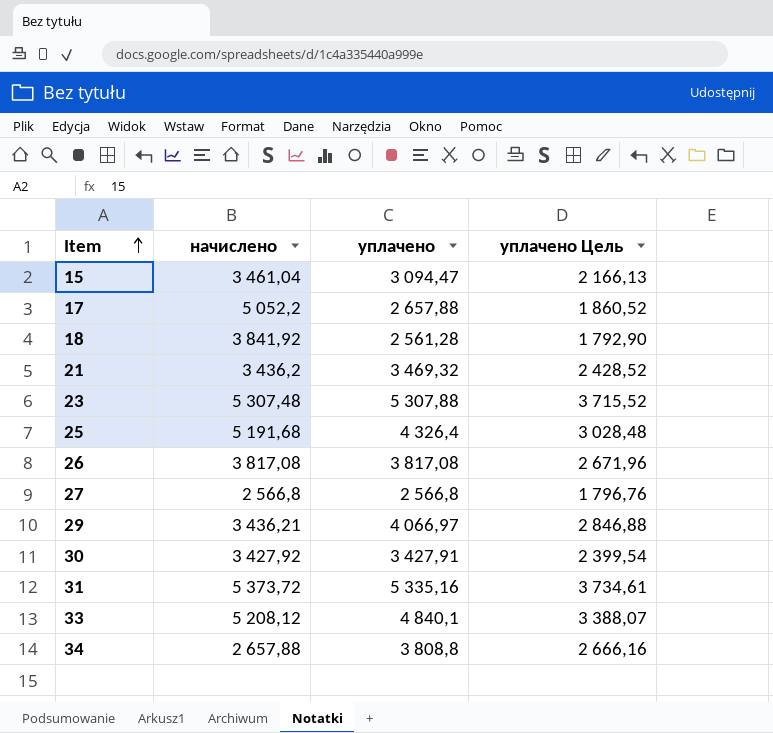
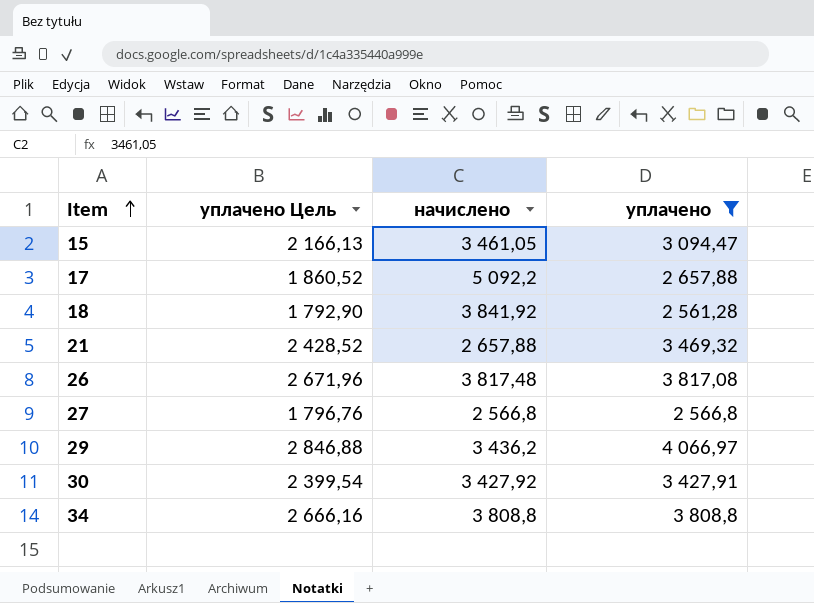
filter: none -> уплачено <= 4 066,97
column уплачено Цель | position: 4 -> 2
15 | начислено: 3 461,04 -> 3 461,05
17 | начислено: 5 052,2 -> 5 092,2
21 | начислено: 3 436,2 -> 2 657,88
26 | начислено: 3 817,08 -> 3 817,48
29 | начислено: 3 436,21 -> 3 436,2
34 | начислено: 2 657,88 -> 3 808,8

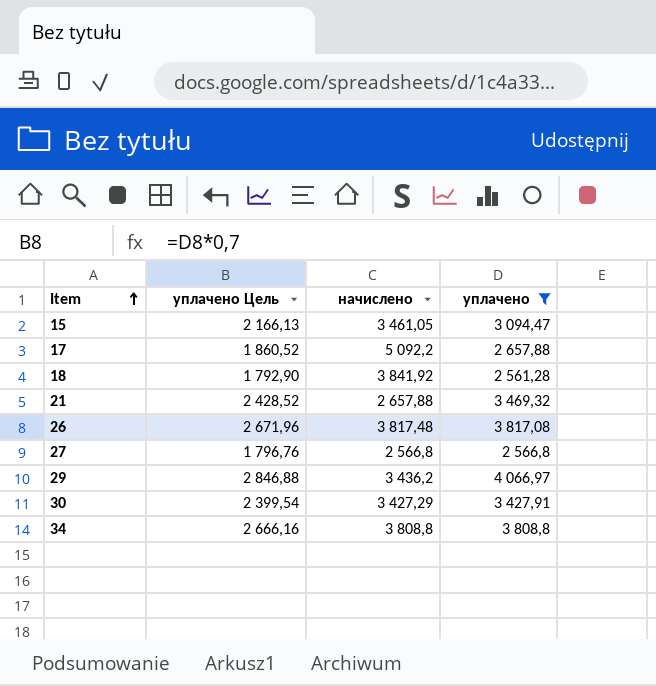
30 | начислено: 3 427,92 -> 3 427,29

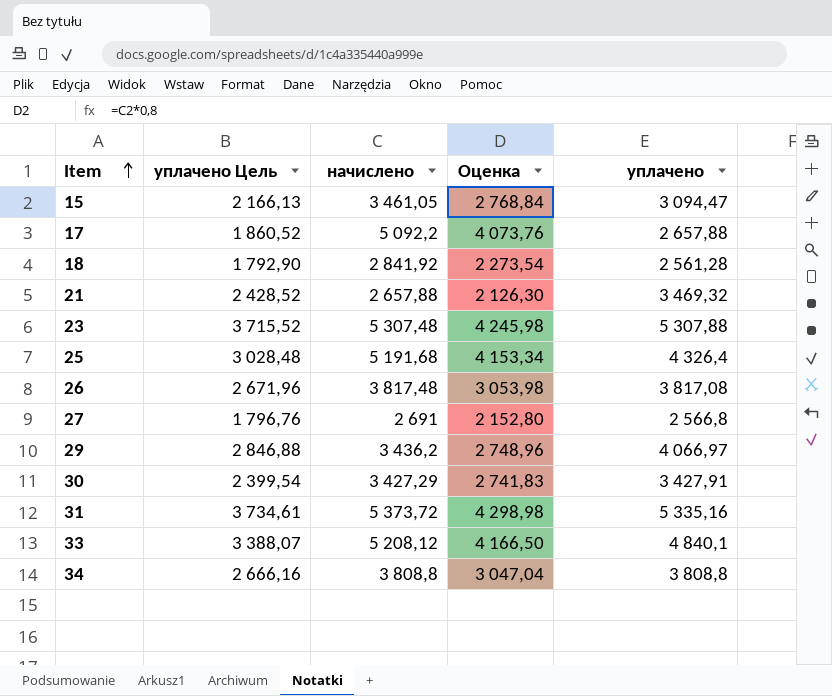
filter: уплачено <= 4 066,97 -> none
column Оценка | formula: none -> [начислено] * 0,8
18 | начислено: 3 841,92 -> 2 841,92
27 | начислено: 2 566,8 -> 2 691

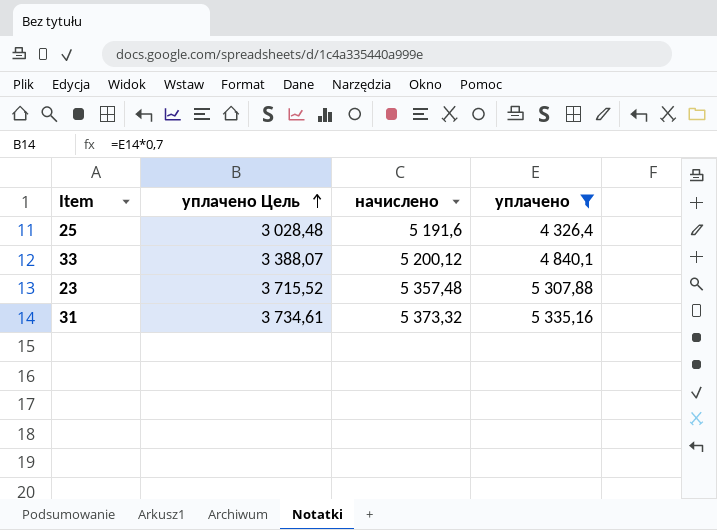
filter: none -> уплачено >= 4 326,4
row order: Item ascending -> уплачено Цель ascending
column Оценка | formula: [начислено] * 0,8 -> none
25 | начислено: 5 191,68 -> 5 191,6
33 | начислено: 5 208,12 -> 5 200,12
23 | начислено: 5 307,48 -> 5 357,48
31 | начислено: 5 373,72 -> 5 373,32

